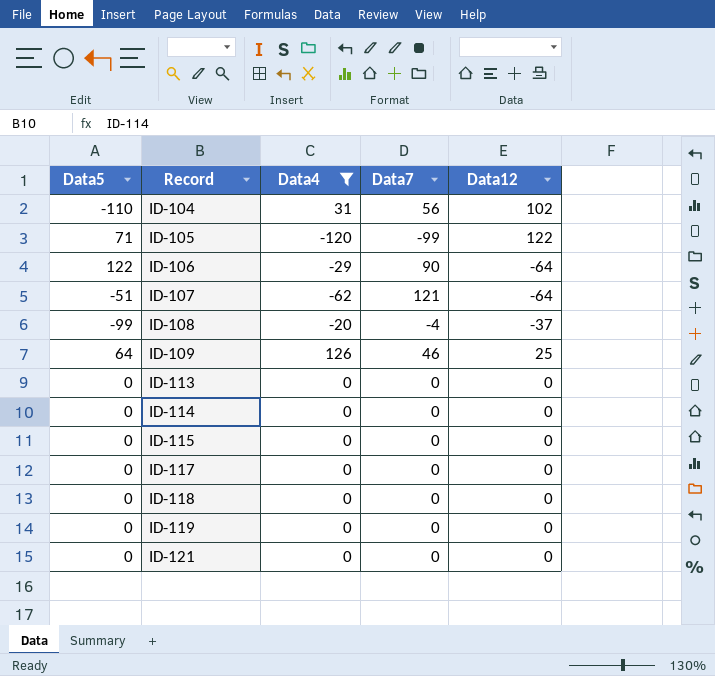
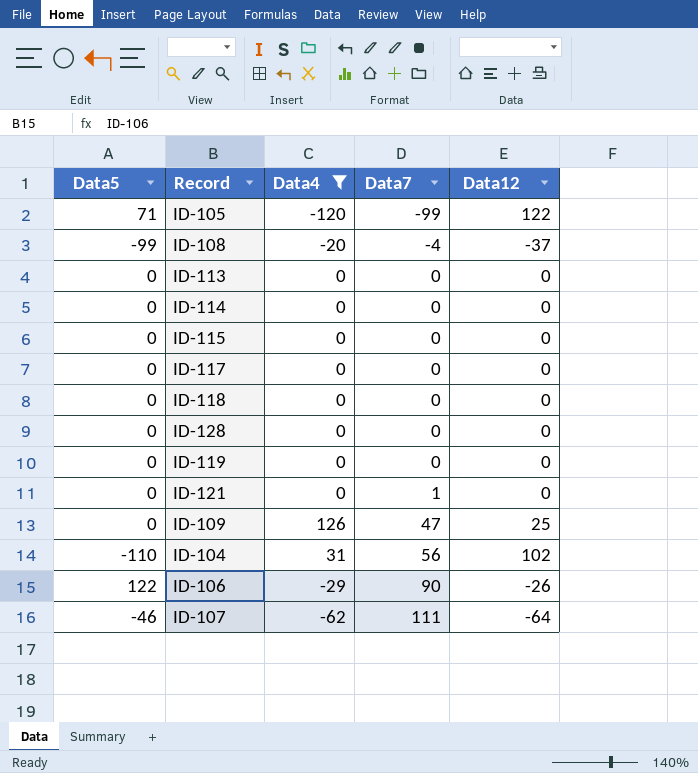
row order: Record ascending -> Data7 ascending
row ID-128: none -> 0 | 0 | 0 | 0
ID-121 | Data7: 0 -> 1
ID-109 | Data5: 64 -> 0
ID-109 | Data7: 46 -> 47
ID-106 | Data12: -64 -> -26
ID-107 | Data5: -51 -> -46
ID-107 | Data7: 121 -> 111

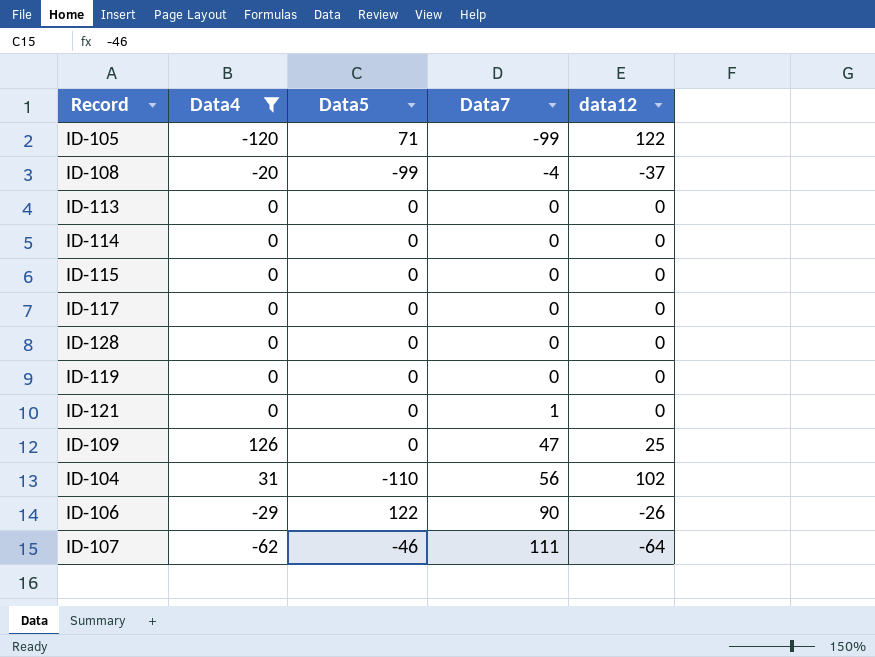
column Data5 | position: 1 -> 3
column name: Data12 -> data12
row ID-118: 0 | 0 | 0 | 0 -> none

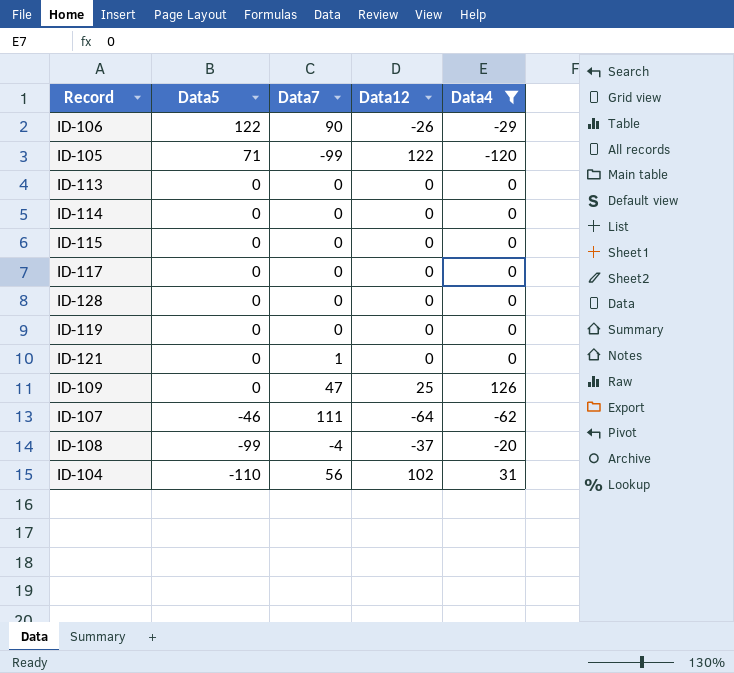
row order: Data7 ascending -> Data5 descending
column name: data12 -> Data12
column Data4 | position: 2 -> 5

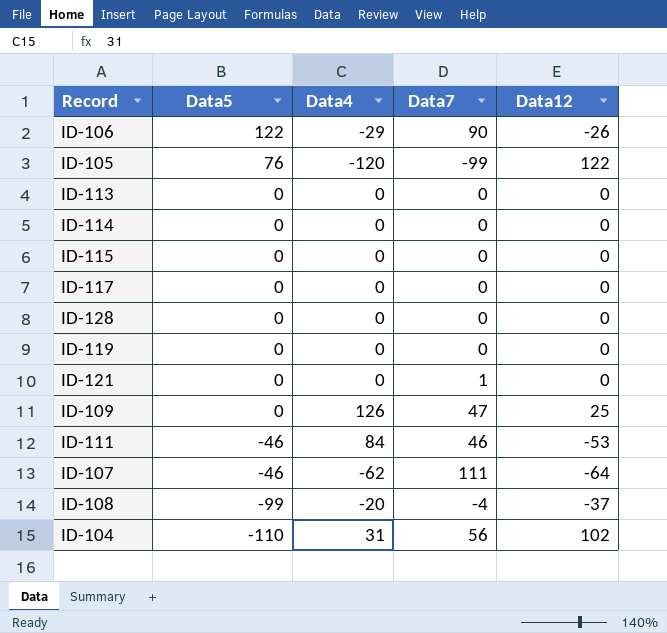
filter: Data4 != 84 -> none
column Data4 | position: 5 -> 3
ID-105 | Data5: 71 -> 76

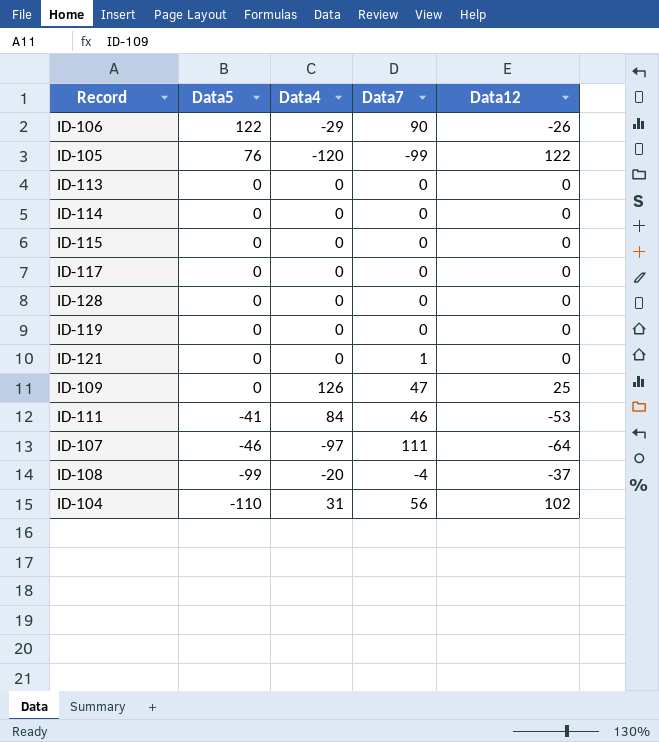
ID-111 | Data5: -46 -> -41
ID-107 | Data4: -62 -> -97

